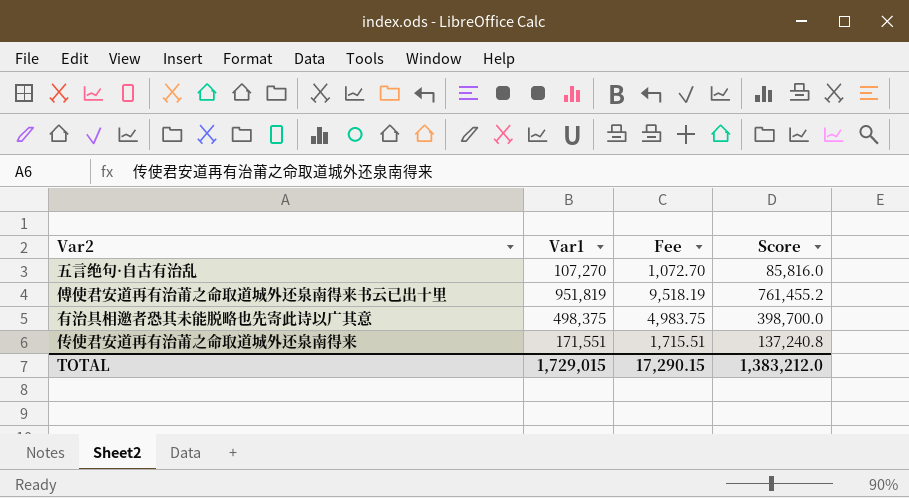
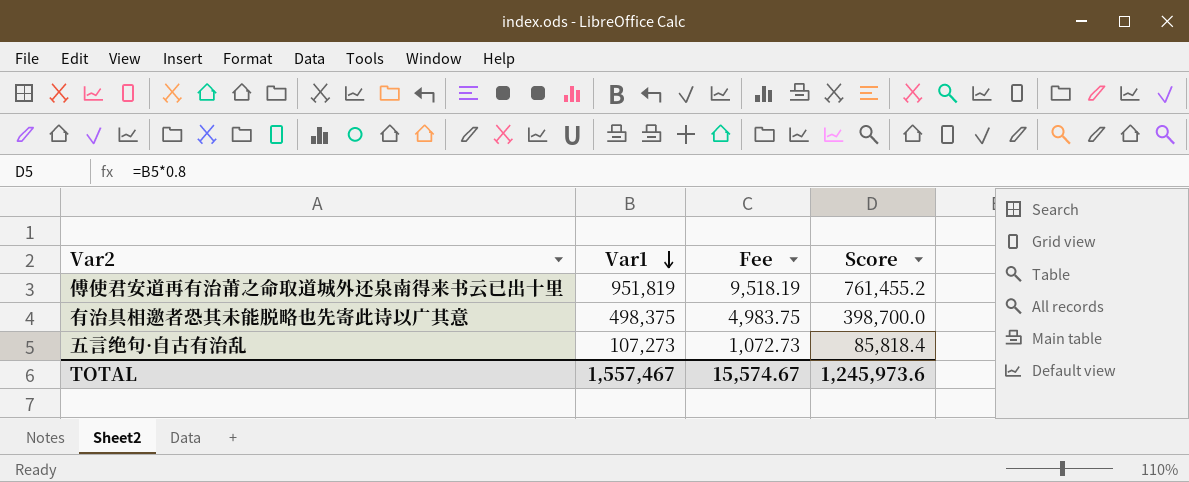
row order: none -> Var1 descending
row 传使君安道再有治莆之命取道城外还泉南得来: 171,551 | 1,715.51 | 137,240.8 -> none
五言绝句·自古有治乱 | Var1: 107,270 -> 107,273
五言绝句·自古有治乱 | Fee: 1,072.70 -> 1,072.73
五言绝句·自古有治乱 | Score: 85,816.0 -> 85,818.4
TOTAL | Var1: 1,729,015 -> 1,557,467
TOTAL | Fee: 17,290.15 -> 15,574.67
TOTAL | Score: 1,383,212.0 -> 1,245,973.6

